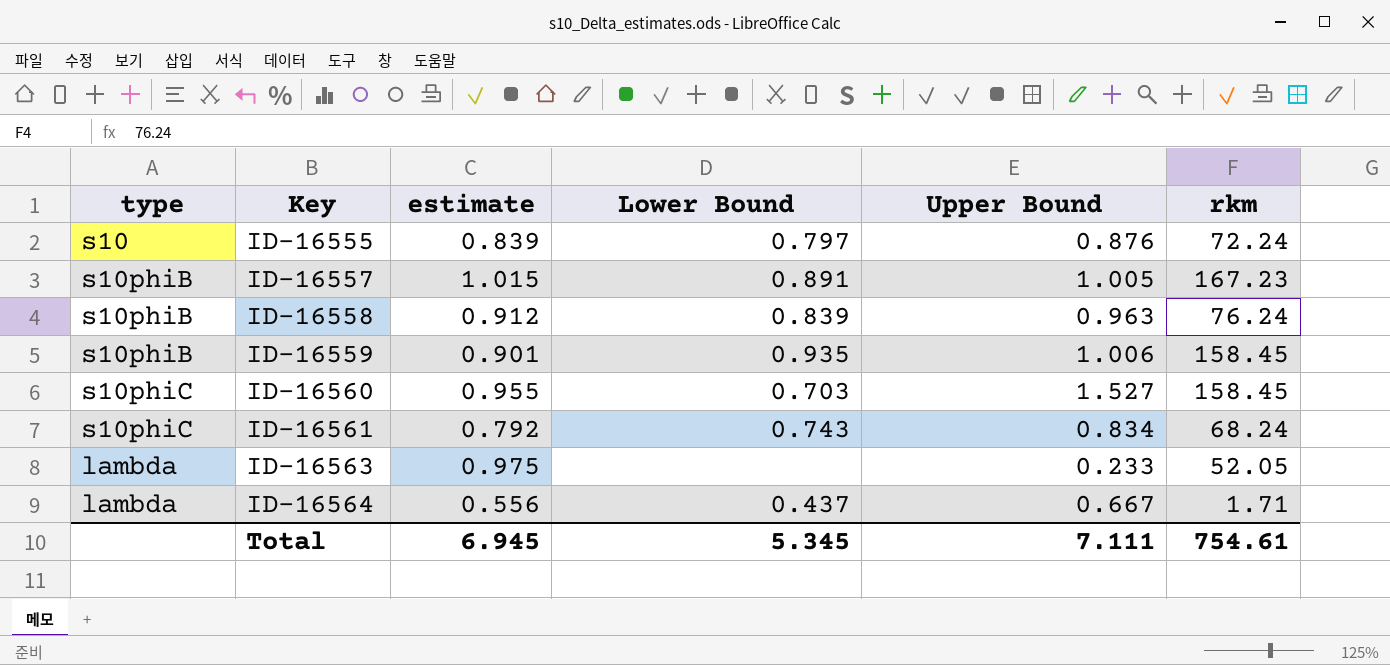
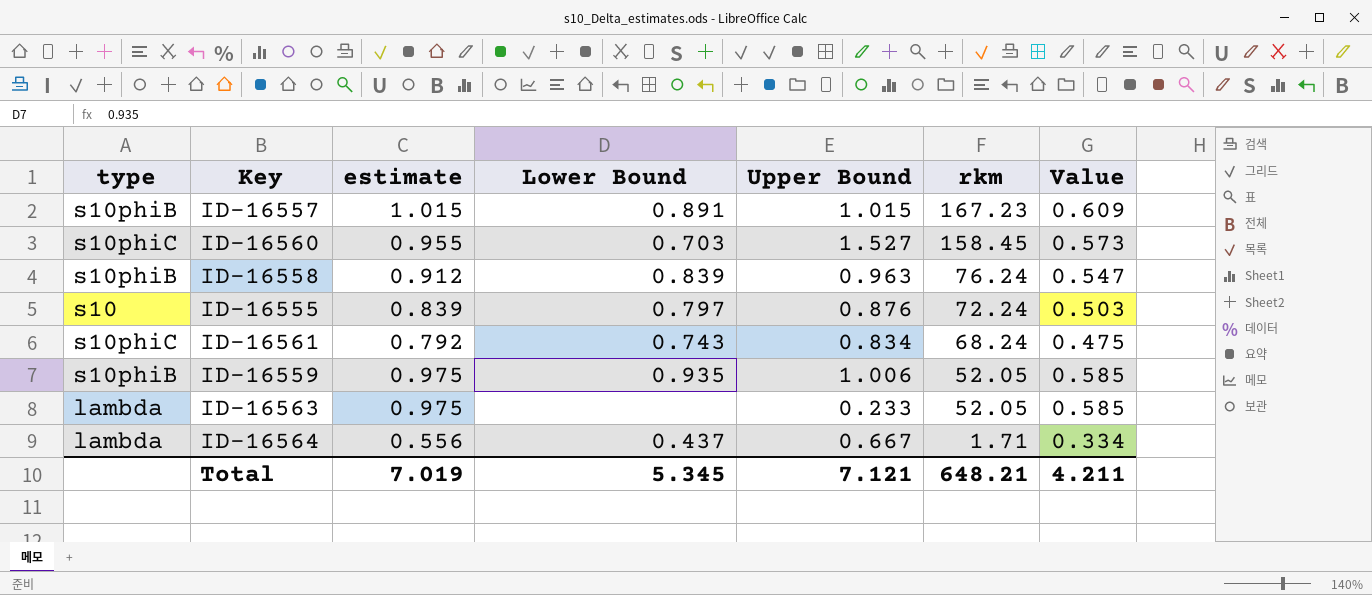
row order: Key ascending -> rkm descending
column Value | formula: none -> [estimate] * 0.6
ID-16557 | Upper Bound: 1.005 -> 1.015
ID-16559 | estimate: 0.901 -> 0.975
ID-16559 | rkm: 158.45 -> 52.05
Total | estimate: 6.945 -> 7.019
Total | Upper Bound: 7.111 -> 7.121
Total | rkm: 754.61 -> 648.21

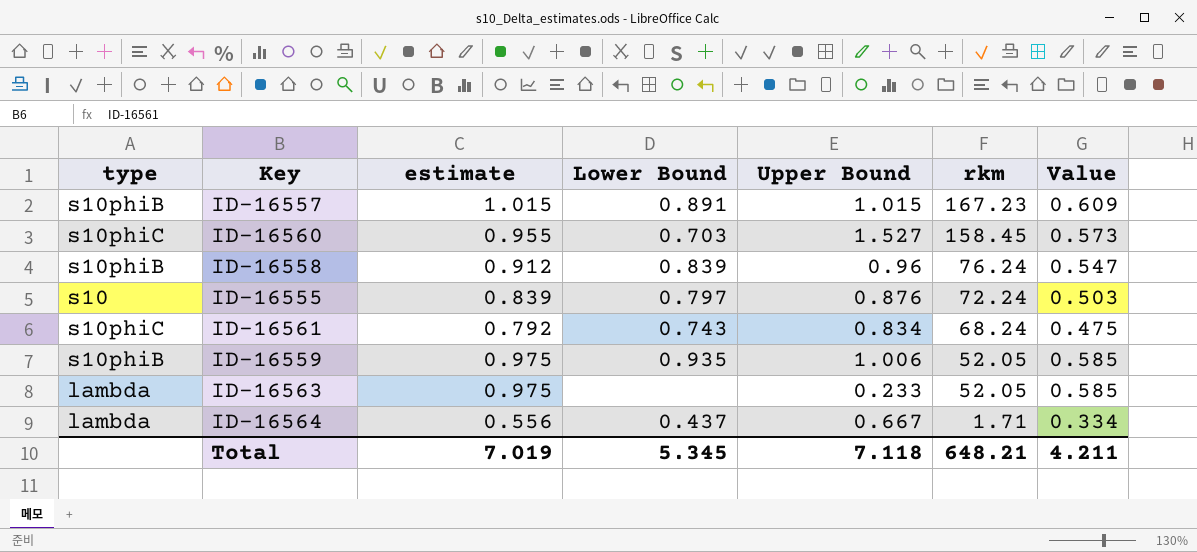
ID-16558 | Upper Bound: 0.963 -> 0.96
Total | Upper Bound: 7.121 -> 7.118

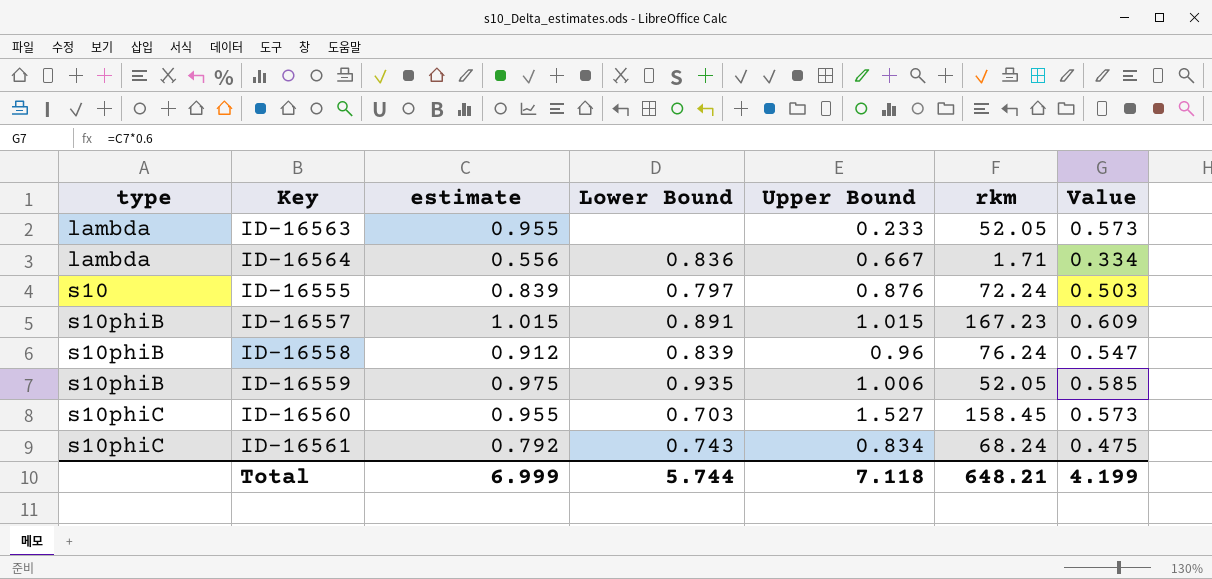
row order: rkm descending -> type ascending
ID-16563 | estimate: 0.975 -> 0.955
ID-16563 | Value: 0.585 -> 0.573
ID-16564 | Lower Bound: 0.437 -> 0.836
Total | estimate: 7.019 -> 6.999
Total | Lower Bound: 5.345 -> 5.744
Total | Value: 4.211 -> 4.199

